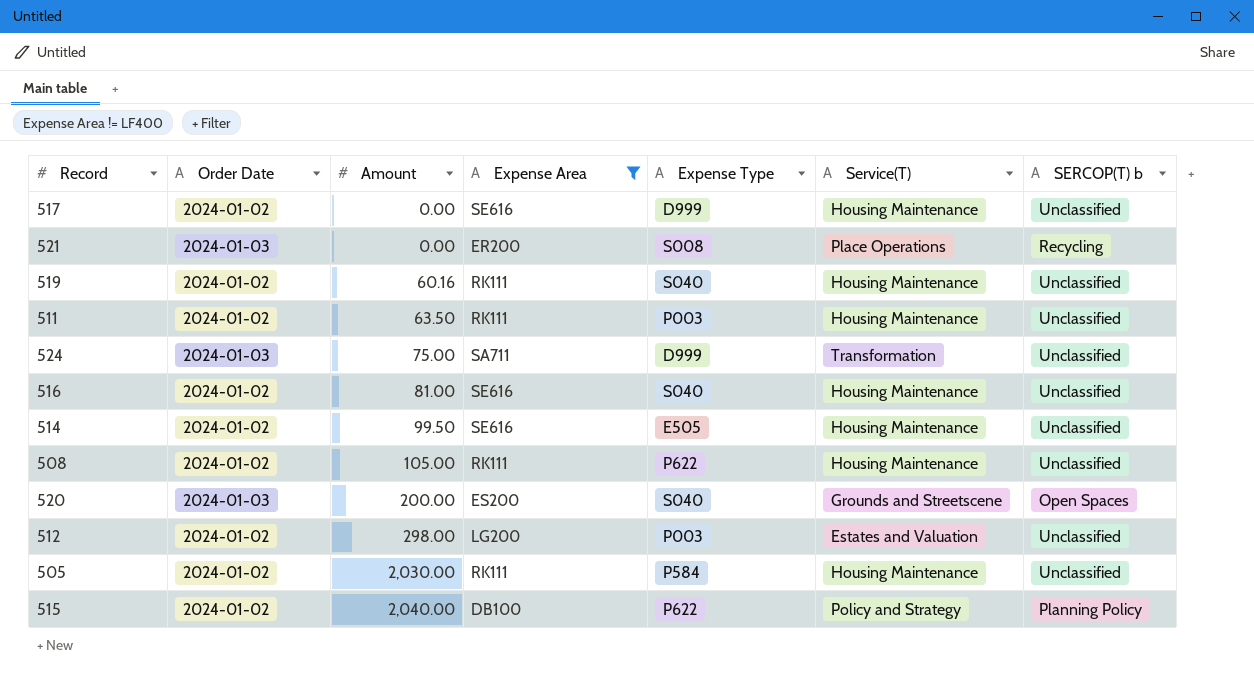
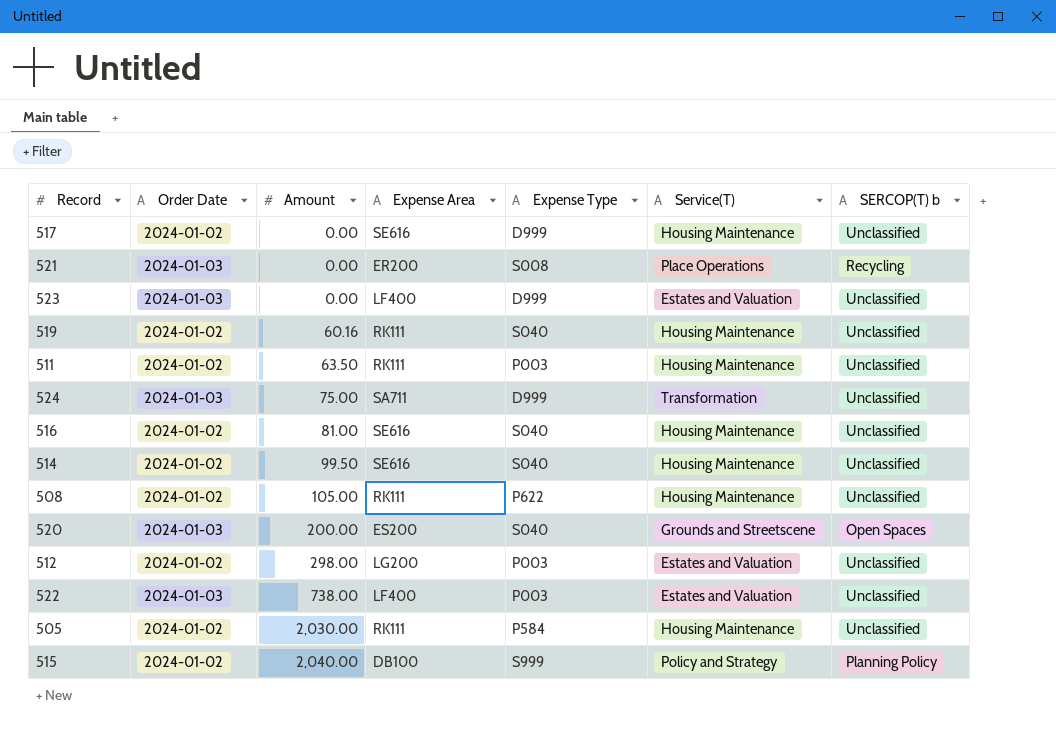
filter: Expense Area != LF400 -> none
514 | Expense Type: E505 -> S040
515 | Expense Type: P622 -> S999

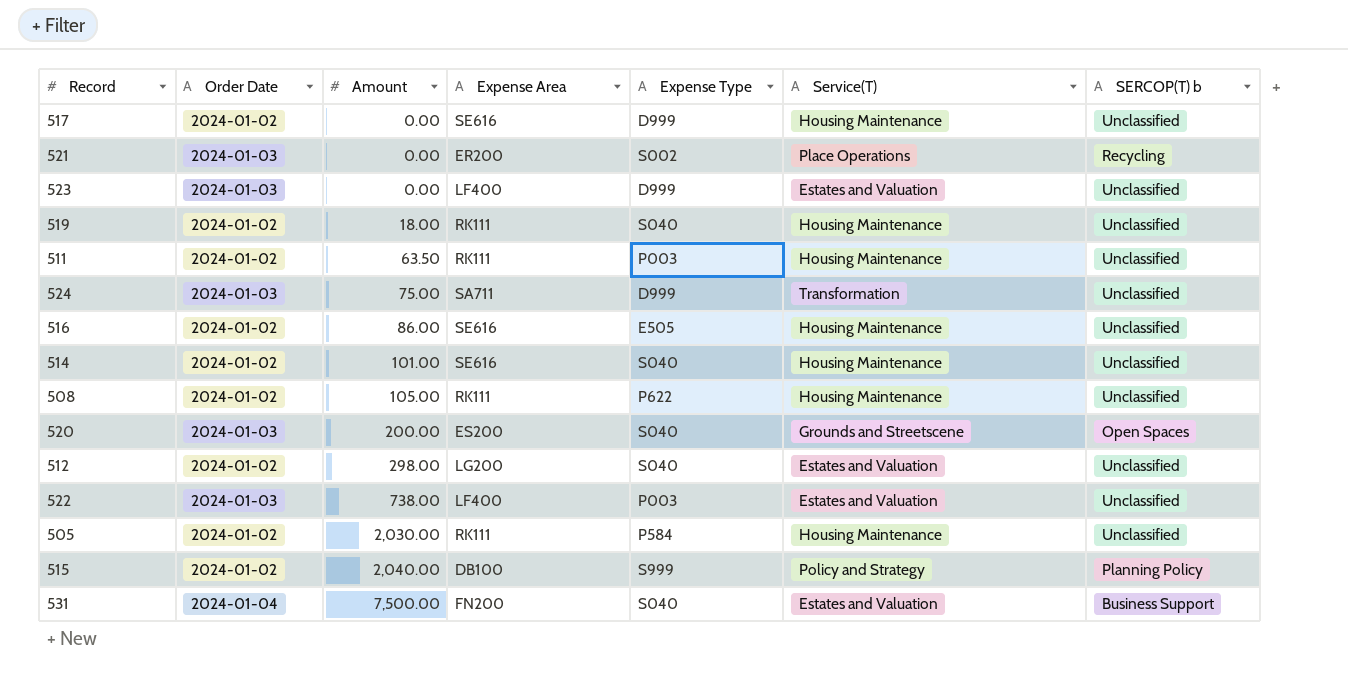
521 | Expense Type: S008 -> S002
519 | Amount: 60.16 -> 18.00
516 | Amount: 81.00 -> 86.00
516 | Expense Type: S040 -> E505
514 | Amount: 99.50 -> 101.00
512 | Expense Type: P003 -> S040
row 531: none -> 2024-01-04 | 7,500.00 | FN200 | S040 | Estates and Valuation | Business Support

